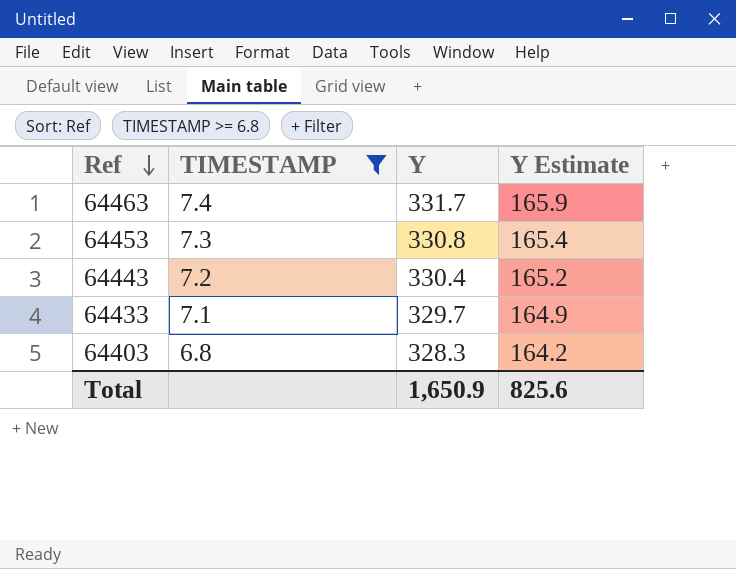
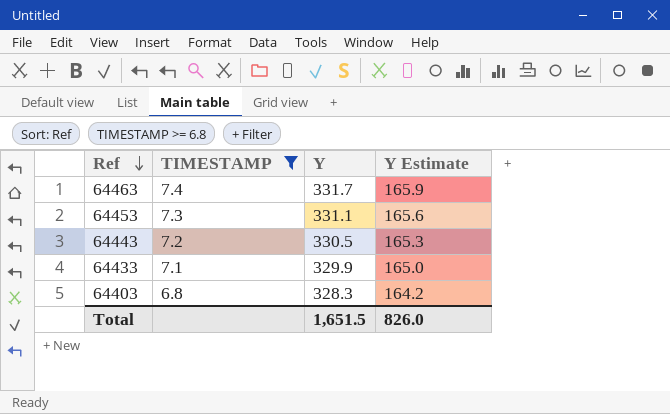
64453 | Y: 330.8 -> 331.1
64453 | Y Estimate: 165.4 -> 165.6
64443 | Y: 330.4 -> 330.5
64443 | Y Estimate: 165.2 -> 165.3
64433 | Y: 329.7 -> 329.9
64433 | Y Estimate: 164.9 -> 165.0
Total | Y: 1,650.9 -> 1,651.5
Total | Y Estimate: 825.6 -> 826.0

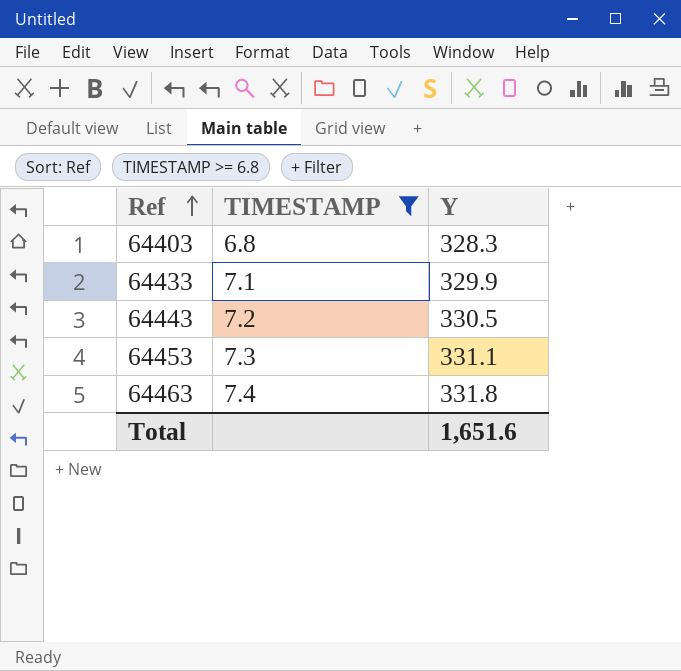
row order: Ref descending -> Ref ascending
column Y Estimate | formula: [Y] * 0.5 -> none
64463 | Y: 331.7 -> 331.8
Total | Y: 1,651.5 -> 1,651.6

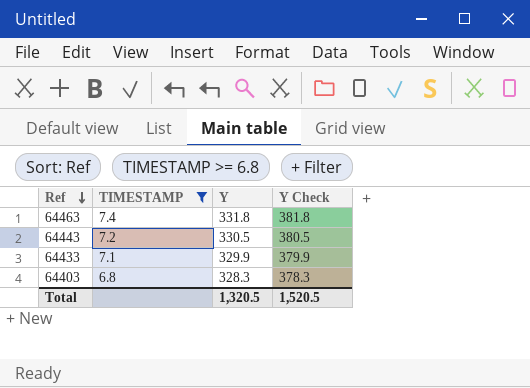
row order: Ref ascending -> Ref descending
column Y Check | formula: none -> [Y] + 50
row 64453: 7.3 | 331.1 -> none
Total | Y: 1,651.6 -> 1,320.5

